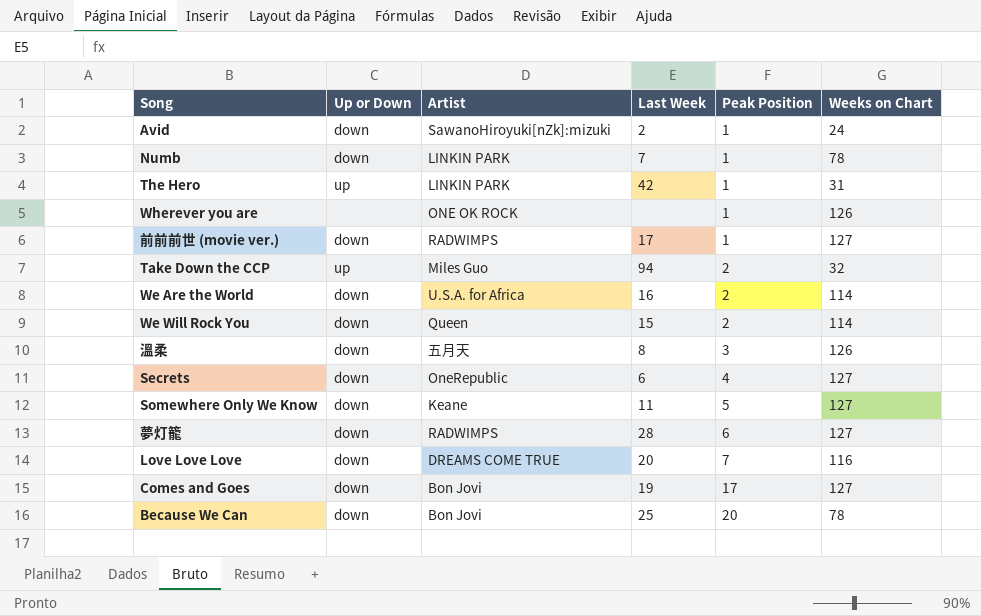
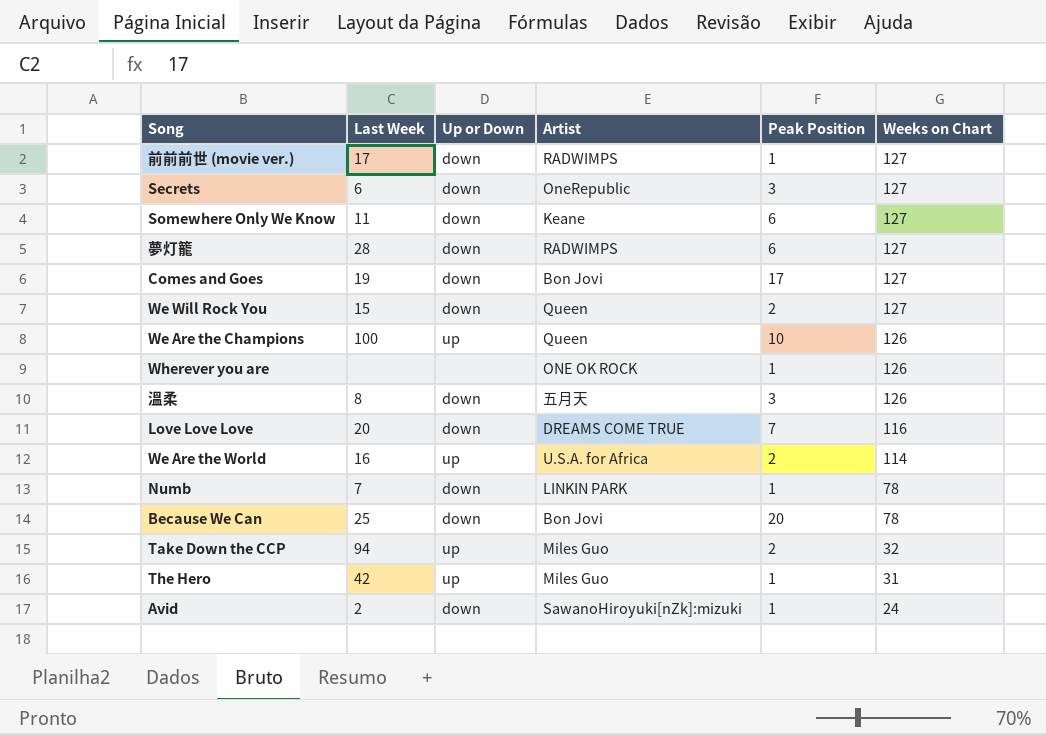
row order: Peak Position ascending -> Weeks on Chart descending
column Last Week | position: 4 -> 2
Secrets | Peak Position: 4 -> 3
Somewhere Only We Know | Peak Position: 5 -> 6
We Will Rock You | Weeks on Chart: 114 -> 127
row We Are the Champions: none -> 100 | up | Queen | 10 | 126
We Are the World | Up or Down: down -> up
The Hero | Artist: LINKIN PARK -> Miles Guo

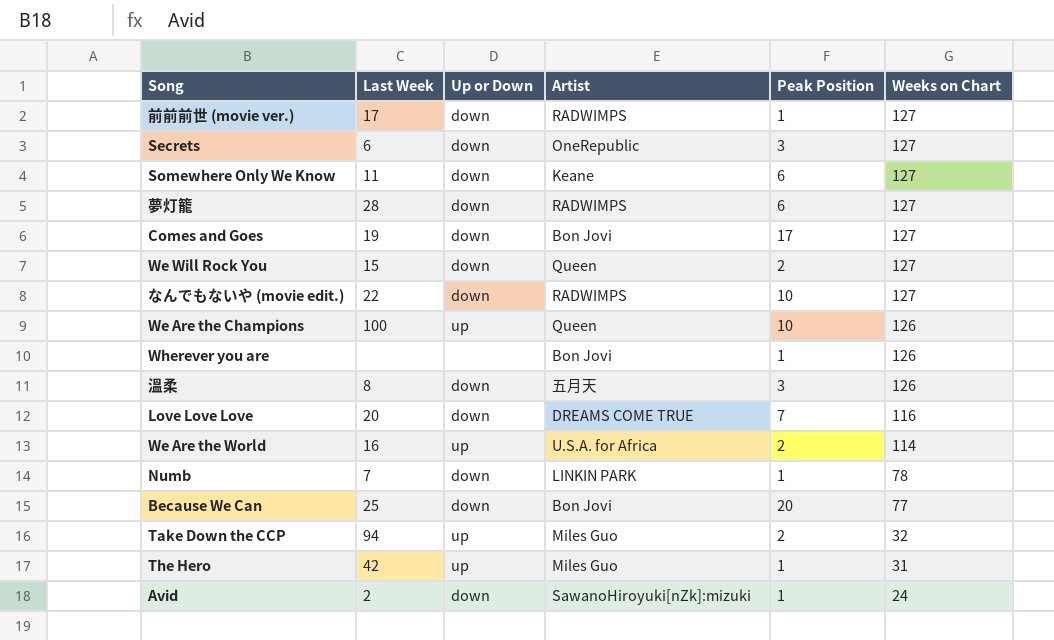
row なんでもないや (movie edit.): none -> 22 | down | RADWIMPS | 10 | 127
Wherever you are | Artist: ONE OK ROCK -> Bon Jovi
Because We Can | Weeks on Chart: 78 -> 77

